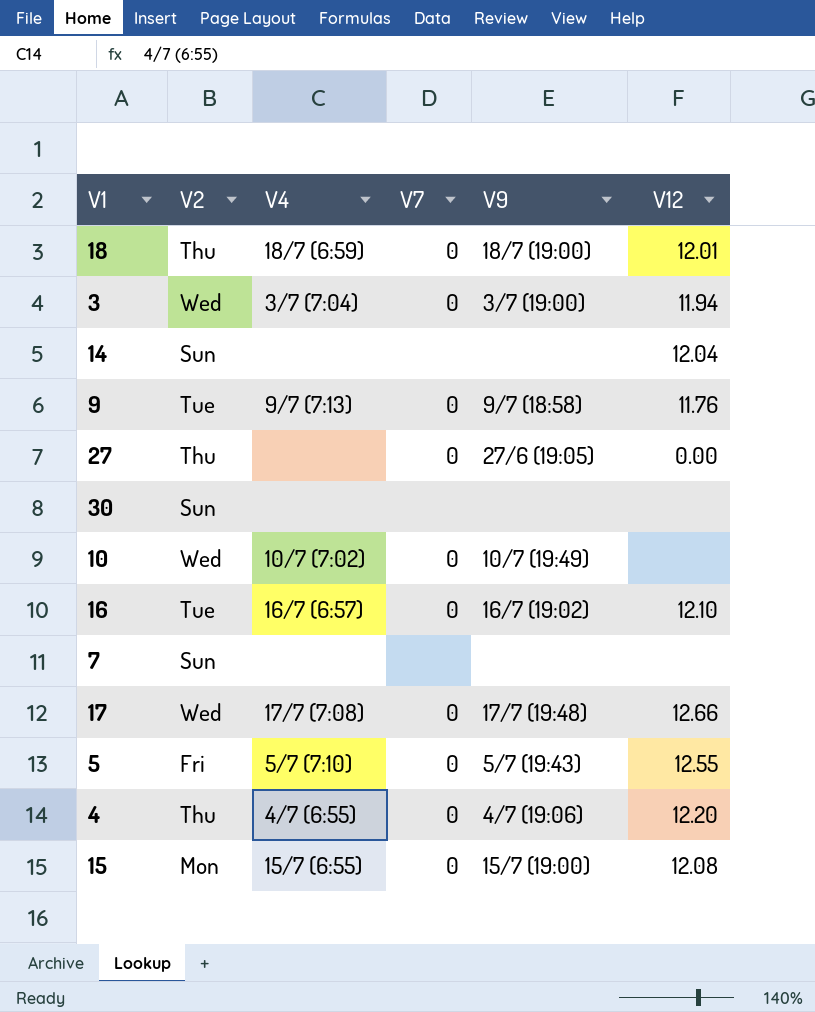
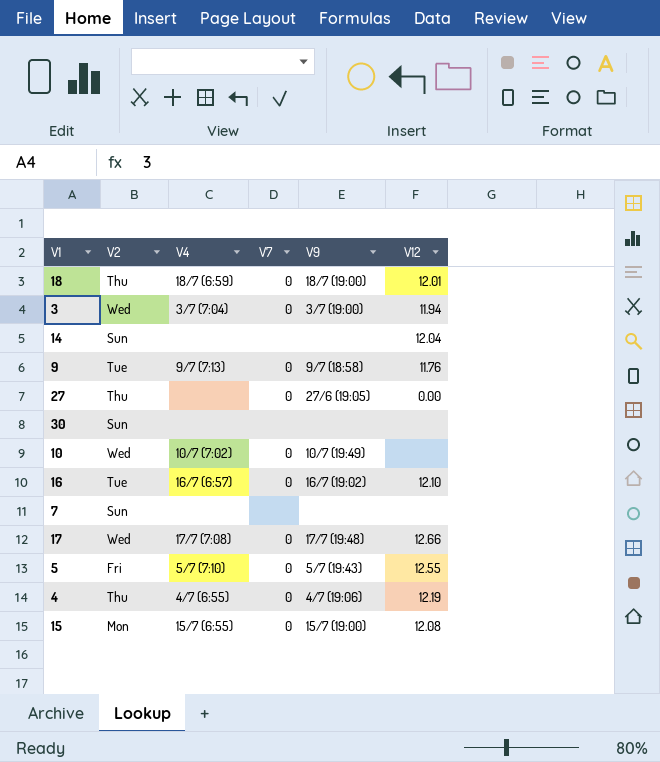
4 | V12: 12.20 -> 12.19

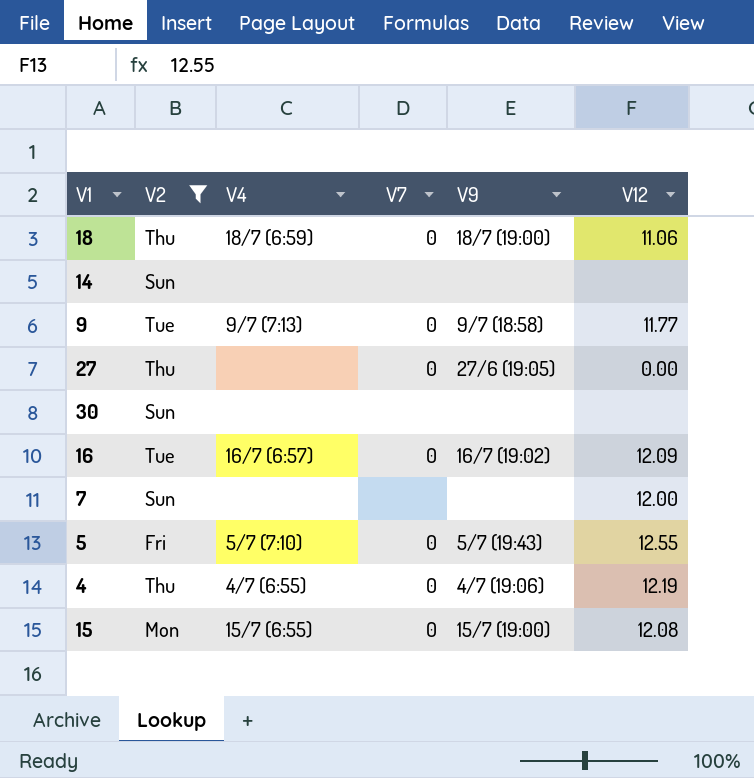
filter: none -> V2 != Wed
18 | V12: 12.01 -> 11.06
14 | V12: 12.04 -> none
9 | V12: 11.76 -> 11.77
16 | V12: 12.10 -> 12.09
7 | V12: none -> 12.00

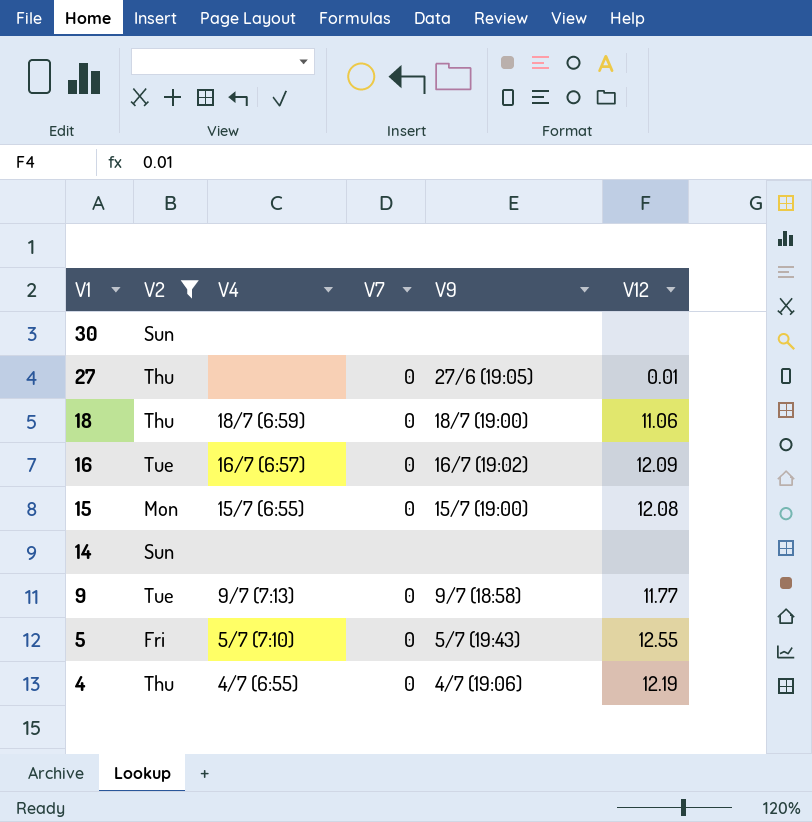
row order: none -> V1 descending
row 7: Sun | none | none | none | 12.00 -> none
27 | V12: 0.00 -> 0.01

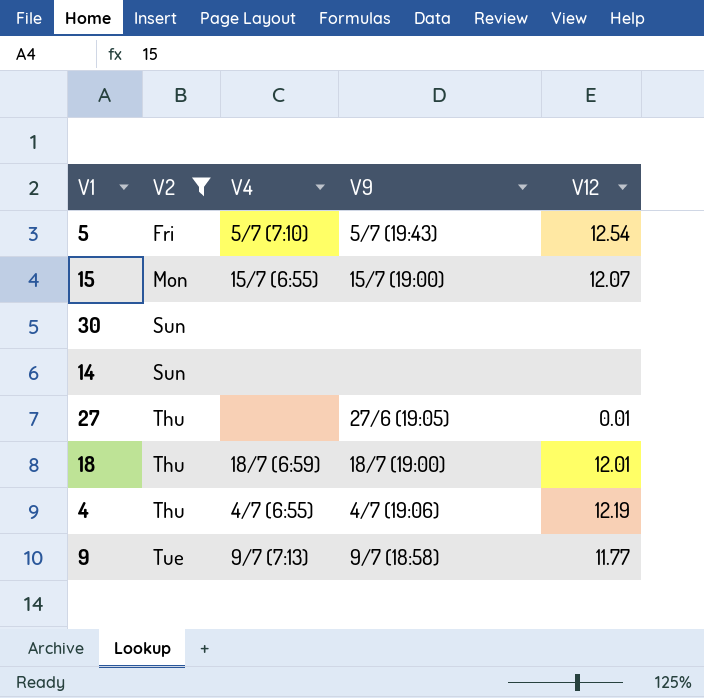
row order: V1 descending -> V2 ascending
column V7 | position: 4 -> none
row 16: Tue | 16/7 (6:57) | 0 | 16/7 (19:02) | 12.09 -> none
5 | V12: 12.55 -> 12.54
15 | V12: 12.08 -> 12.07
18 | V12: 11.06 -> 12.01

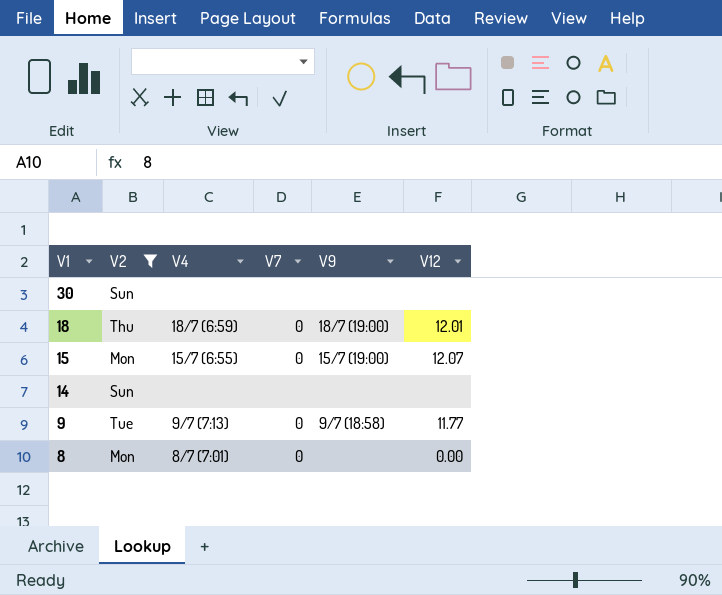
row order: V2 ascending -> V1 descending
column V7 | position: none -> 4
row 5: Fri | 5/7 (7:10) | 5/7 (19:43) | 12.54 -> none
row 27: Thu | none | 27/6 (19:05) | 0.01 -> none
row 4: Thu | 4/7 (6:55) | 4/7 (19:06) | 12.19 -> none
row 8: none -> Mon | 8/7 (7:01) | 0 | none | 0.00

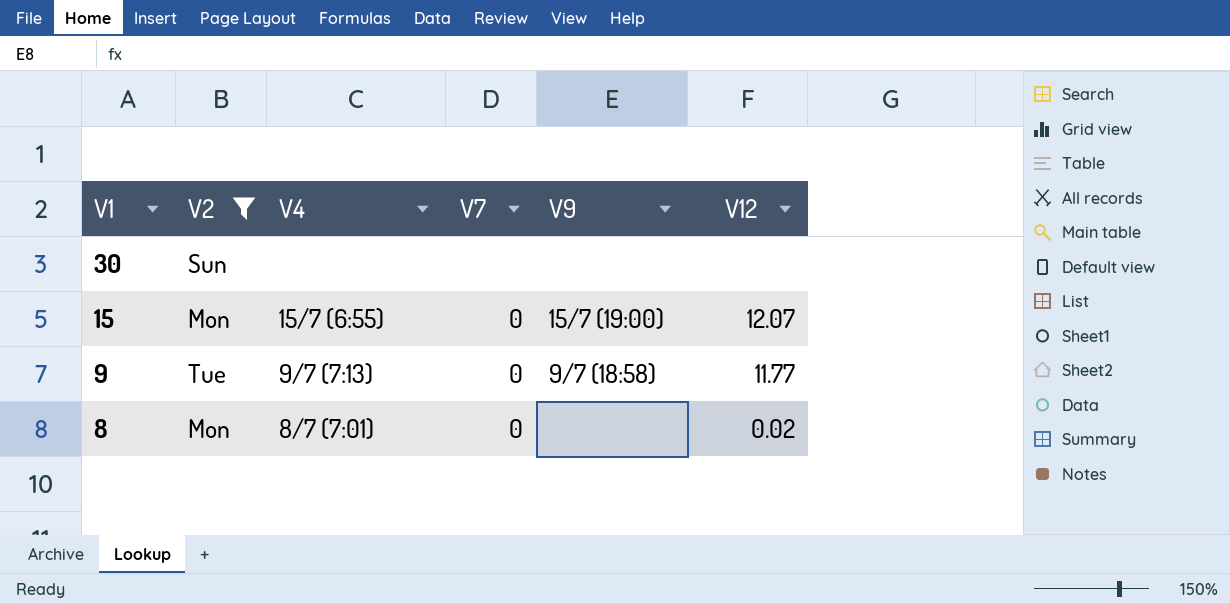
row 18: Thu | 18/7 (6:59) | 0 | 18/7 (19:00) | 12.01 -> none
row 14: Sun | none | none | none | none -> none
8 | V12: 0.00 -> 0.02

